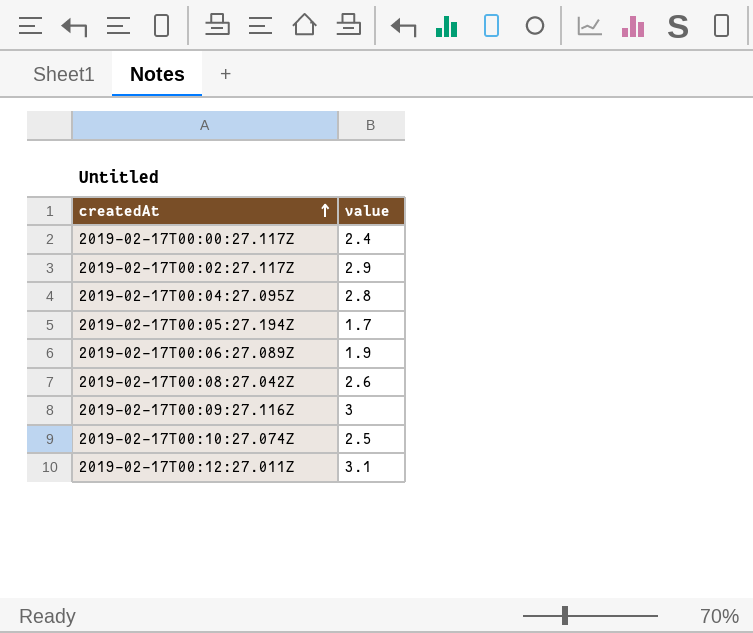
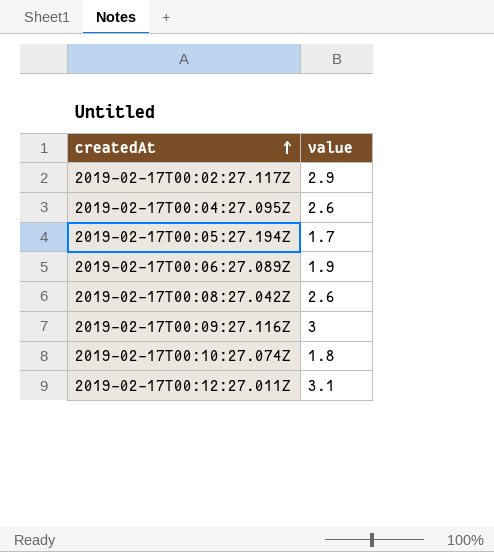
row 2019-02-17T00:00:27.117Z: 2.4 -> none
2019-02-17T00:04:27.095Z | value: 2.8 -> 2.6
2019-02-17T00:10:27.074Z | value: 2.5 -> 1.8

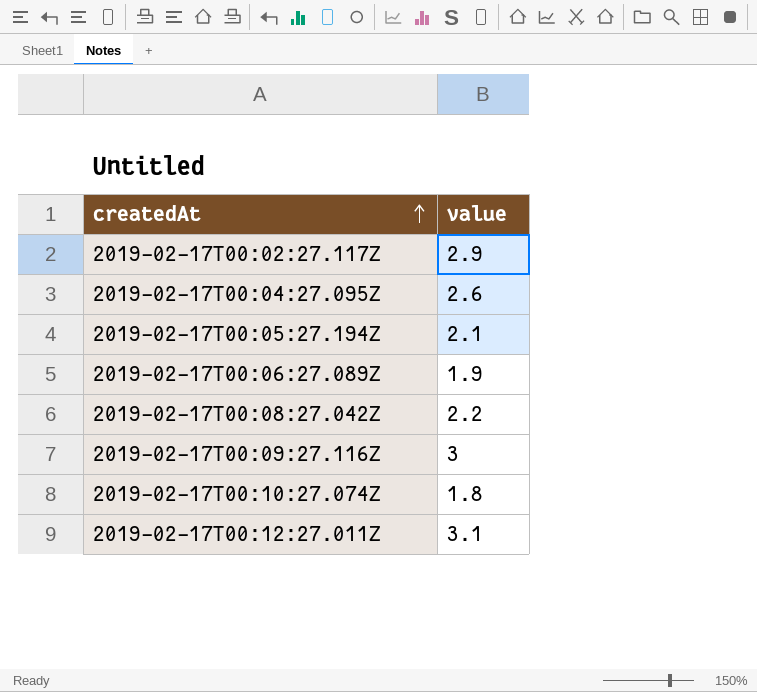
2019-02-17T00:05:27.194Z | value: 1.7 -> 2.1
2019-02-17T00:08:27.042Z | value: 2.6 -> 2.2

